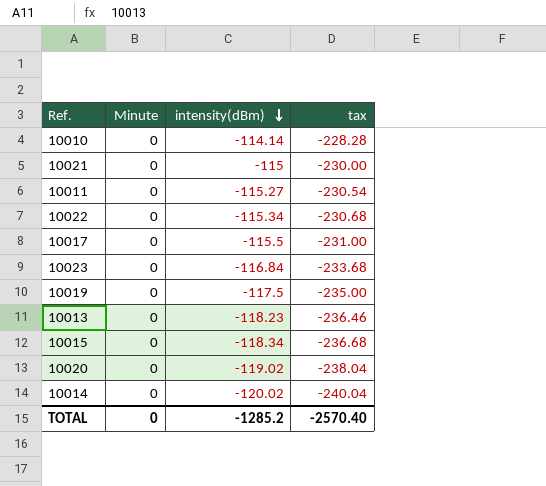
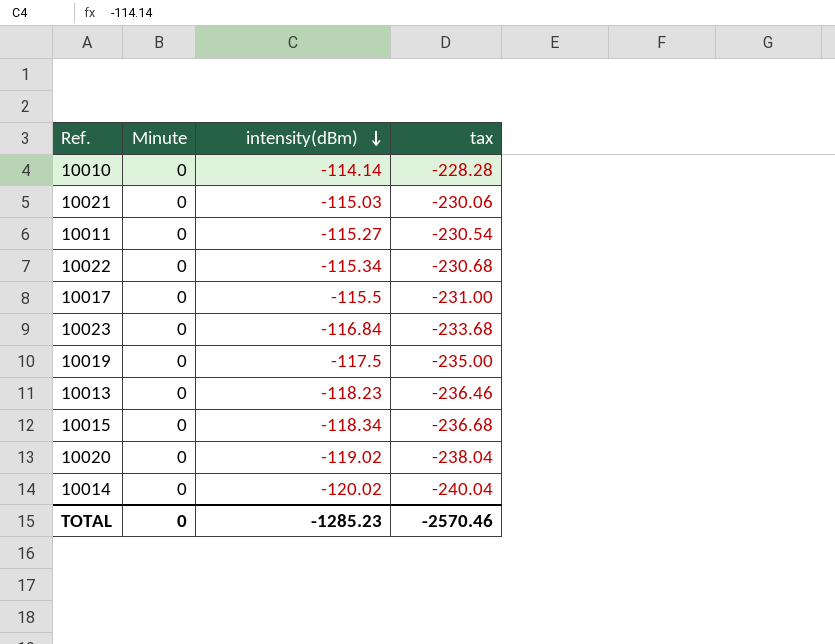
10021 | intensity(dBm): -115 -> -115.03
10021 | tax: -230.00 -> -230.06
TOTAL | intensity(dBm): -1285.2 -> -1285.23
TOTAL | tax: -2570.40 -> -2570.46

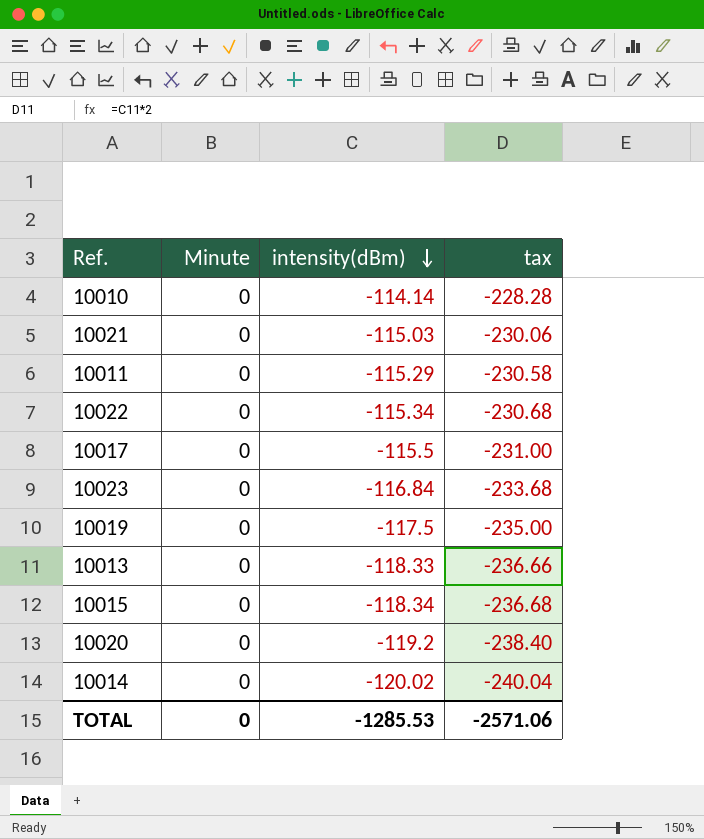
10011 | intensity(dBm): -115.27 -> -115.29
10011 | tax: -230.54 -> -230.58
10013 | intensity(dBm): -118.23 -> -118.33
10013 | tax: -236.46 -> -236.66
10020 | intensity(dBm): -119.02 -> -119.2
10020 | tax: -238.04 -> -238.40
TOTAL | intensity(dBm): -1285.23 -> -1285.53
TOTAL | tax: -2570.46 -> -2571.06

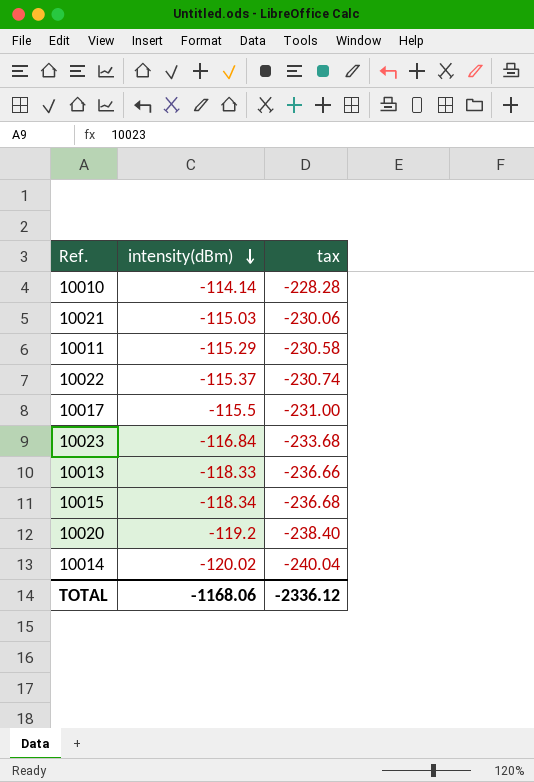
column Minute | position: 2 -> none
row 10019: 0 | -117.5 | -235.00 -> none
10022 | intensity(dBm): -115.34 -> -115.37
10022 | tax: -230.68 -> -230.74
TOTAL | intensity(dBm): -1285.53 -> -1168.06
TOTAL | tax: -2571.06 -> -2336.12

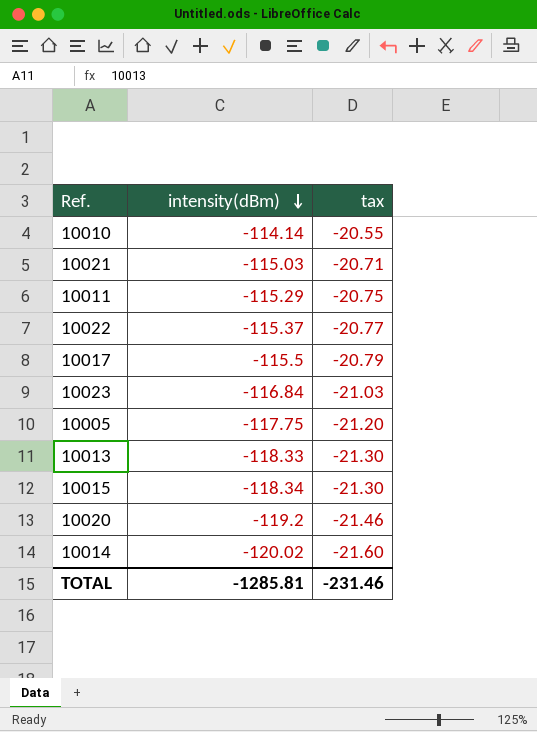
column tax | formula: [intensity(dBm)] * 2 -> [intensity(dBm)] * 0.18
row 10005: none -> -117.75 | -21.20
TOTAL | intensity(dBm): -1168.06 -> -1285.81
TOTAL | tax: -2336.12 -> -231.46

